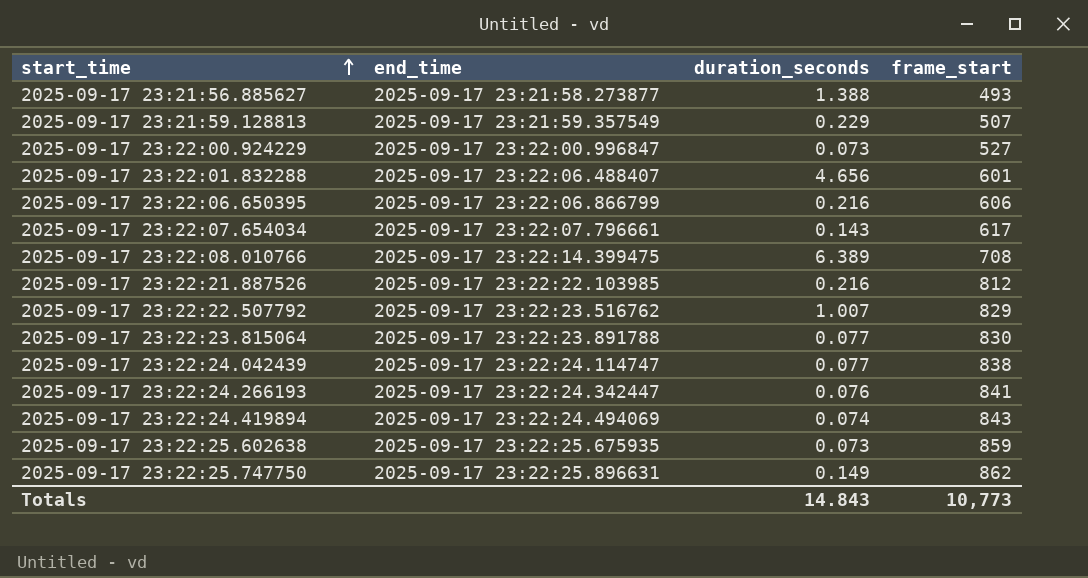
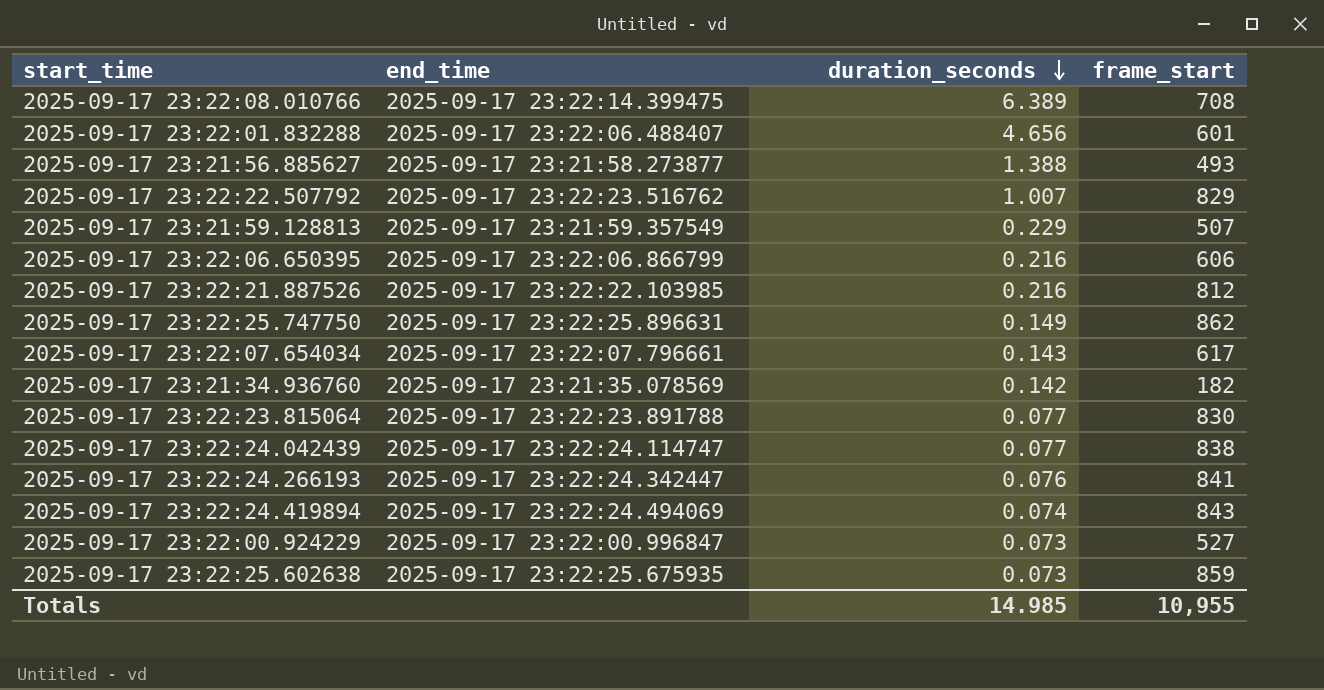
row order: start_time ascending -> duration_seconds descending
row 2025-09-17 23:21:34.936760: none -> 2025-09-17 23:21:35.078569 | 0.142 | 182
Totals | duration_seconds: 14.843 -> 14.985
Totals | frame_start: 10,773 -> 10,955

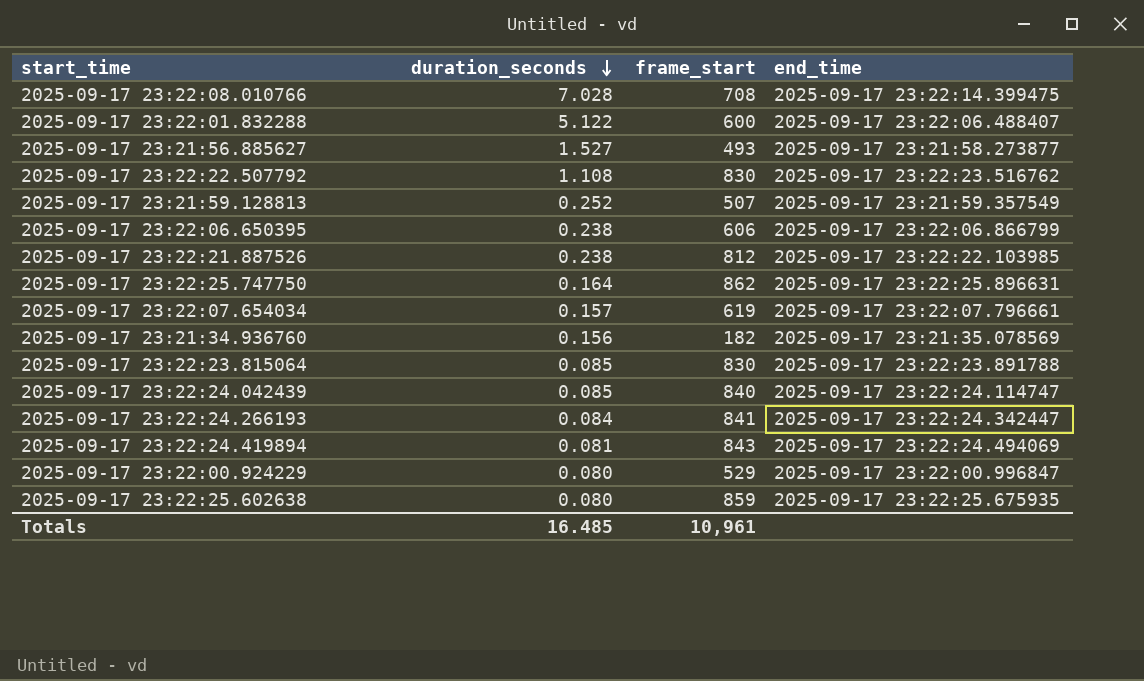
column end_time | position: 2 -> 4
2025-09-17 23:22:08.010766 | duration_seconds: 6.389 -> 7.028
2025-09-17 23:22:01.832288 | duration_seconds: 4.656 -> 5.122
2025-09-17 23:22:01.832288 | frame_start: 601 -> 600
2025-09-17 23:21:56.885627 | duration_seconds: 1.388 -> 1.527
2025-09-17 23:22:22.507792 | duration_seconds: 1.007 -> 1.108
2025-09-17 23:22:22.507792 | frame_start: 829 -> 830
2025-09-17 23:21:59.128813 | duration_seconds: 0.229 -> 0.252
2025-09-17 23:22:06.650395 | duration_seconds: 0.216 -> 0.238
2025-09-17 23:22:21.887526 | duration_seconds: 0.216 -> 0.238
2025-09-17 23:22:25.747750 | duration_seconds: 0.149 -> 0.164
2025-09-17 23:22:07.654034 | duration_seconds: 0.143 -> 0.157
2025-09-17 23:22:07.654034 | frame_start: 617 -> 619
2025-09-17 23:21:34.936760 | duration_seconds: 0.142 -> 0.156
2025-09-17 23:22:23.815064 | duration_seconds: 0.077 -> 0.085
2025-09-17 23:22:24.042439 | duration_seconds: 0.077 -> 0.085
2025-09-17 23:22:24.042439 | frame_start: 838 -> 840
2025-09-17 23:22:24.266193 | duration_seconds: 0.076 -> 0.084
2025-09-17 23:22:24.419894 | duration_seconds: 0.074 -> 0.081
2025-09-17 23:22:00.924229 | duration_seconds: 0.073 -> 0.080
2025-09-17 23:22:00.924229 | frame_start: 527 -> 529
2025-09-17 23:22:25.602638 | duration_seconds: 0.073 -> 0.080
Totals | duration_seconds: 14.985 -> 16.485
Totals | frame_start: 10,955 -> 10,961

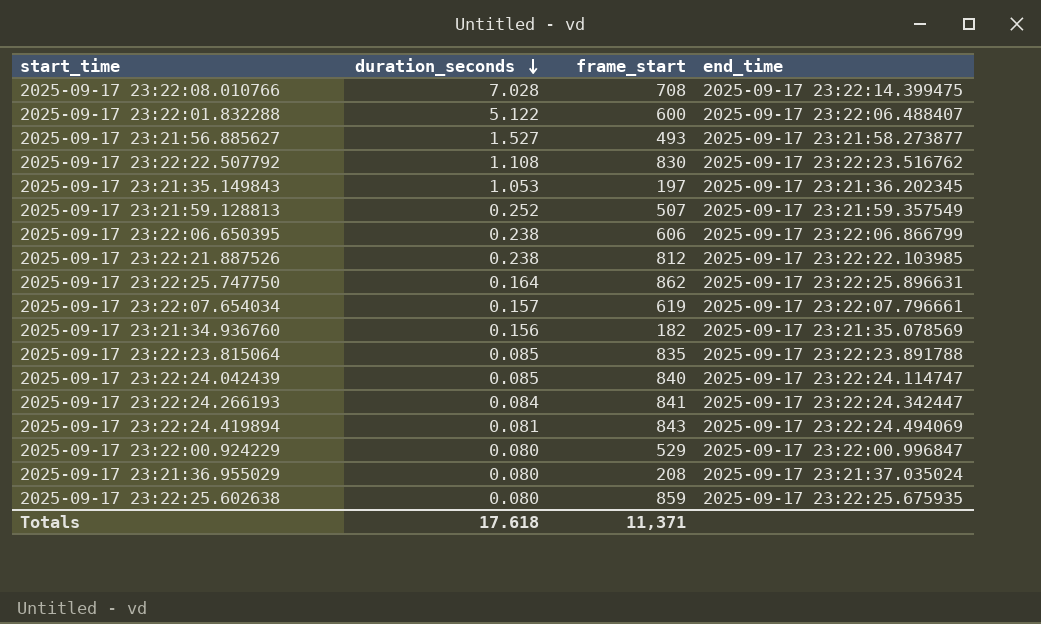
row 2025-09-17 23:21:35.149843: none -> 1.053 | 197 | 2025-09-17 23:21:36.202345
2025-09-17 23:22:23.815064 | frame_start: 830 -> 835
row 2025-09-17 23:21:36.955029: none -> 0.080 | 208 | 2025-09-17 23:21:37.035024
Totals | duration_seconds: 16.485 -> 17.618
Totals | frame_start: 10,961 -> 11,371

